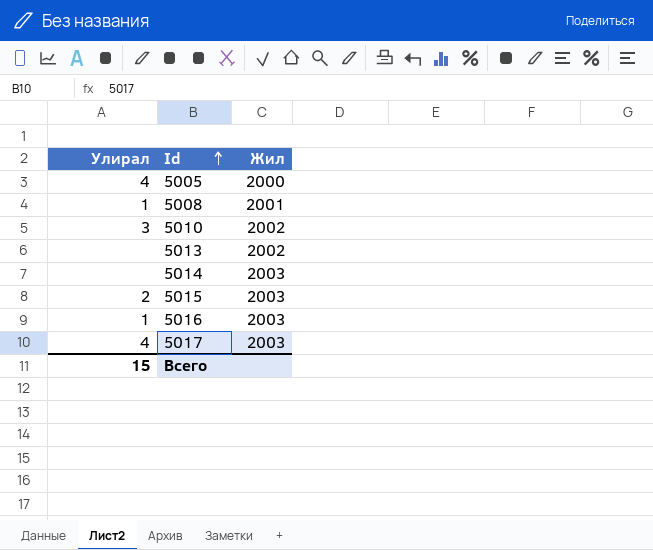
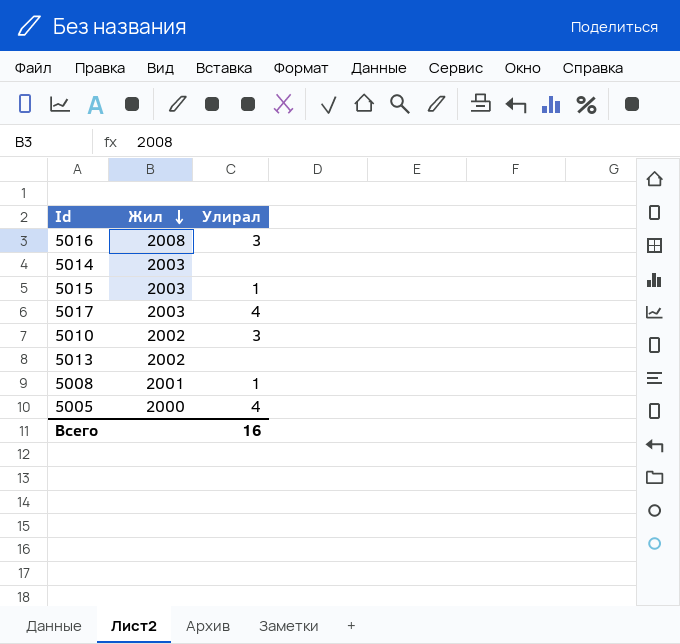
row order: Id ascending -> Жил descending
column Улирал | position: 1 -> 3
5016 | Жил: 2003 -> 2008
5016 | Улирал: 1 -> 3
5015 | Улирал: 2 -> 1
Всего | Улирал: 15 -> 16

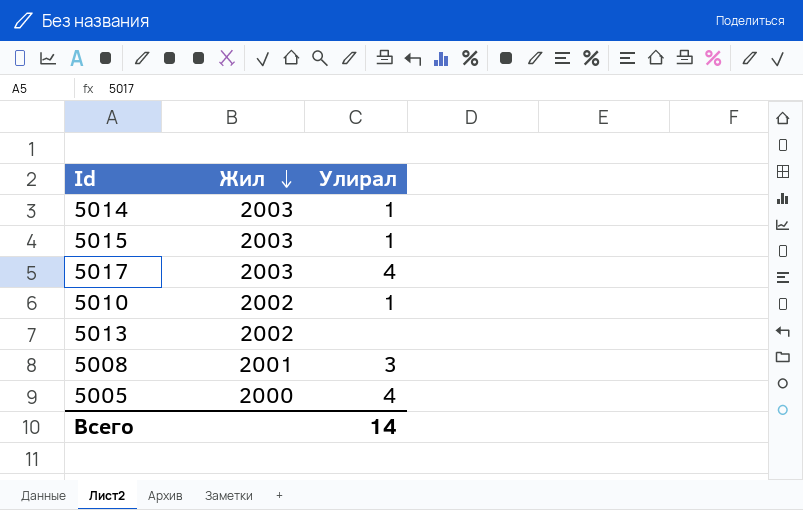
row 5016: 2008 | 3 -> none
5014 | Улирал: none -> 1
5010 | Улирал: 3 -> 1
5008 | Улирал: 1 -> 3
Всего | Улирал: 16 -> 14

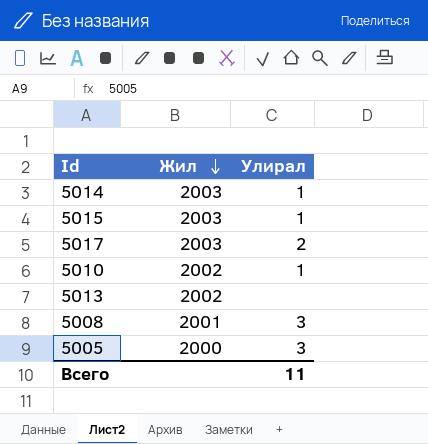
5017 | Улирал: 4 -> 2
5005 | Улирал: 4 -> 3
Всего | Улирал: 14 -> 11

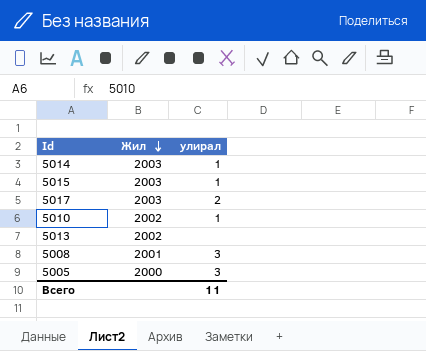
column name: Улирал -> улирал

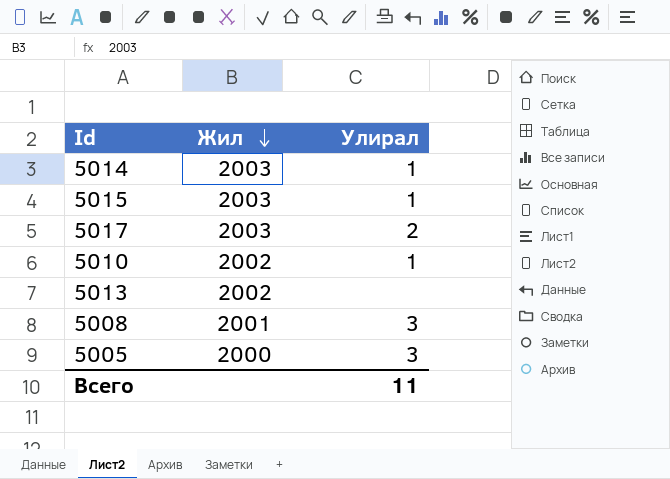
column name: улирал -> Улирал

